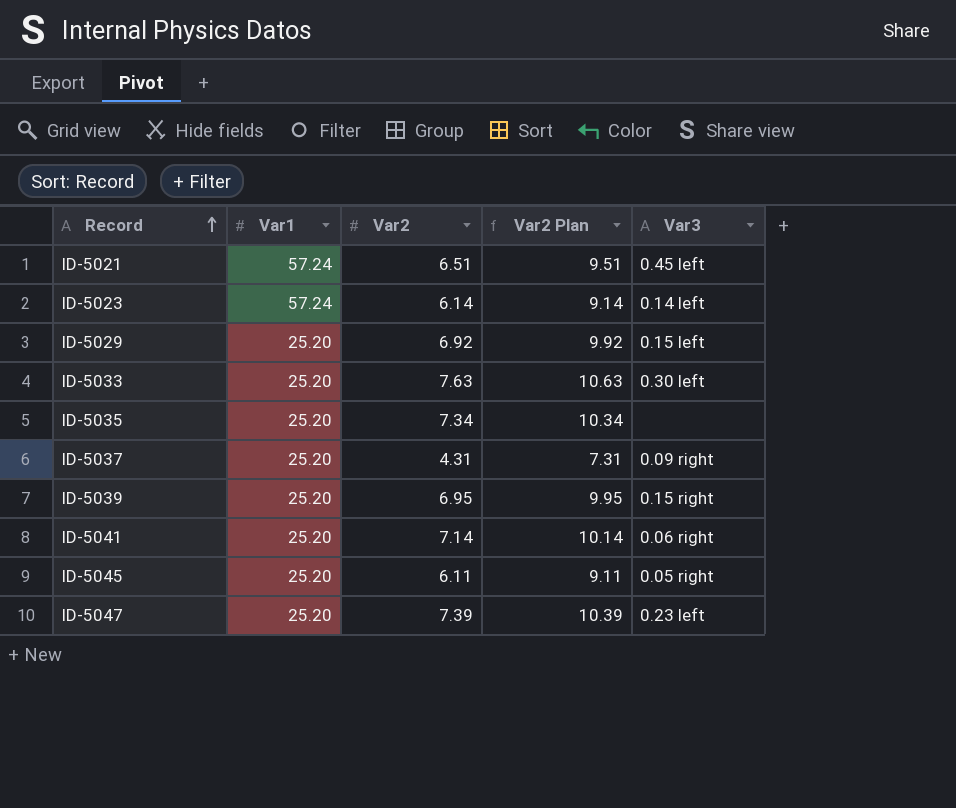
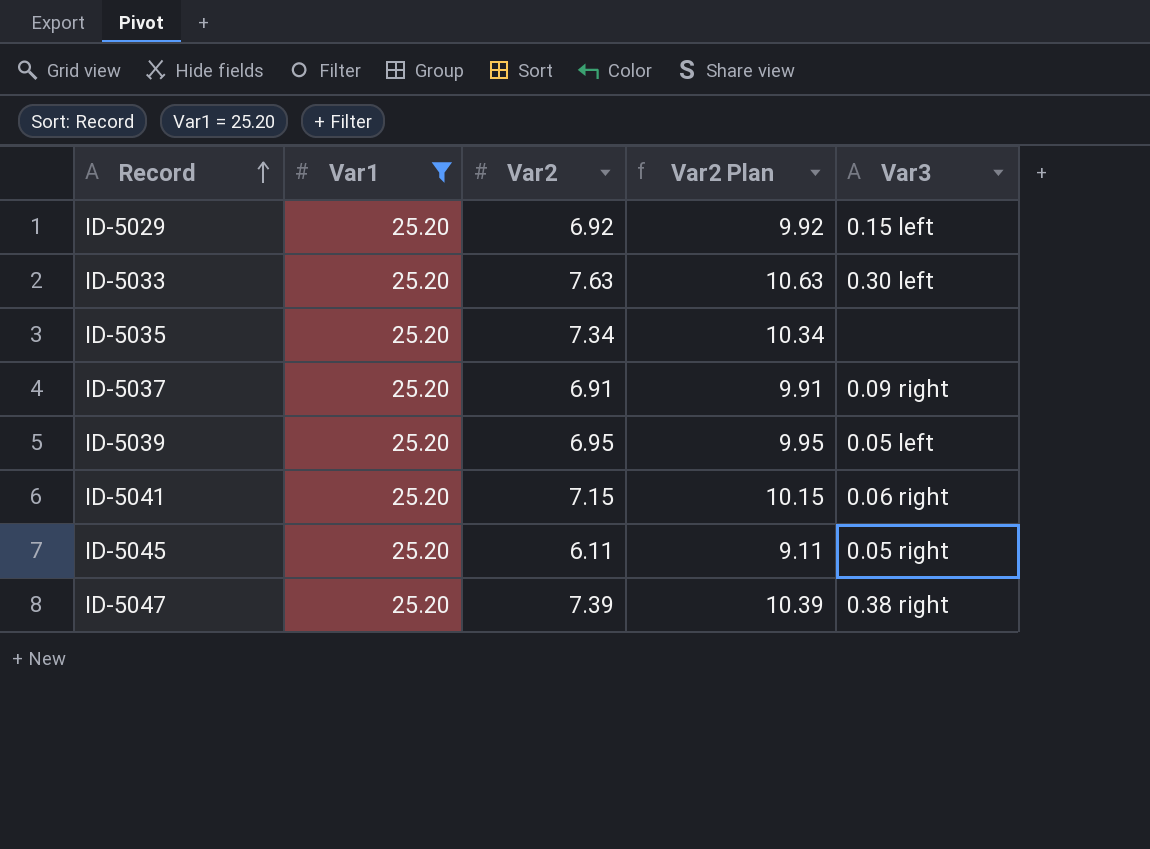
filter: none -> Var1 = 25.20
ID-5037 | Var2: 4.31 -> 6.91
ID-5037 | Var2 Plan: 7.31 -> 9.91
ID-5039 | Var3: 0.15 right -> 0.05 left
ID-5041 | Var2: 7.14 -> 7.15
ID-5041 | Var2 Plan: 10.14 -> 10.15
ID-5047 | Var3: 0.23 left -> 0.38 right

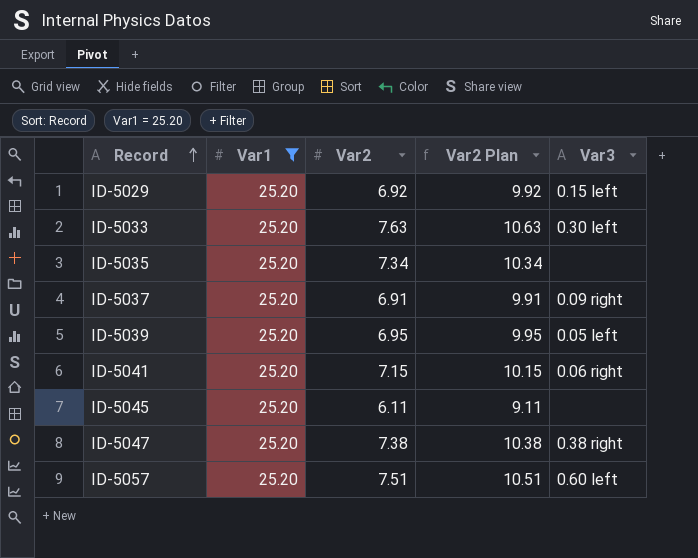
ID-5045 | Var3: 0.05 right -> none
ID-5047 | Var2: 7.39 -> 7.38
ID-5047 | Var2 Plan: 10.39 -> 10.38
row ID-5057: none -> 25.20 | 7.51 | 10.51 | 0.60 left

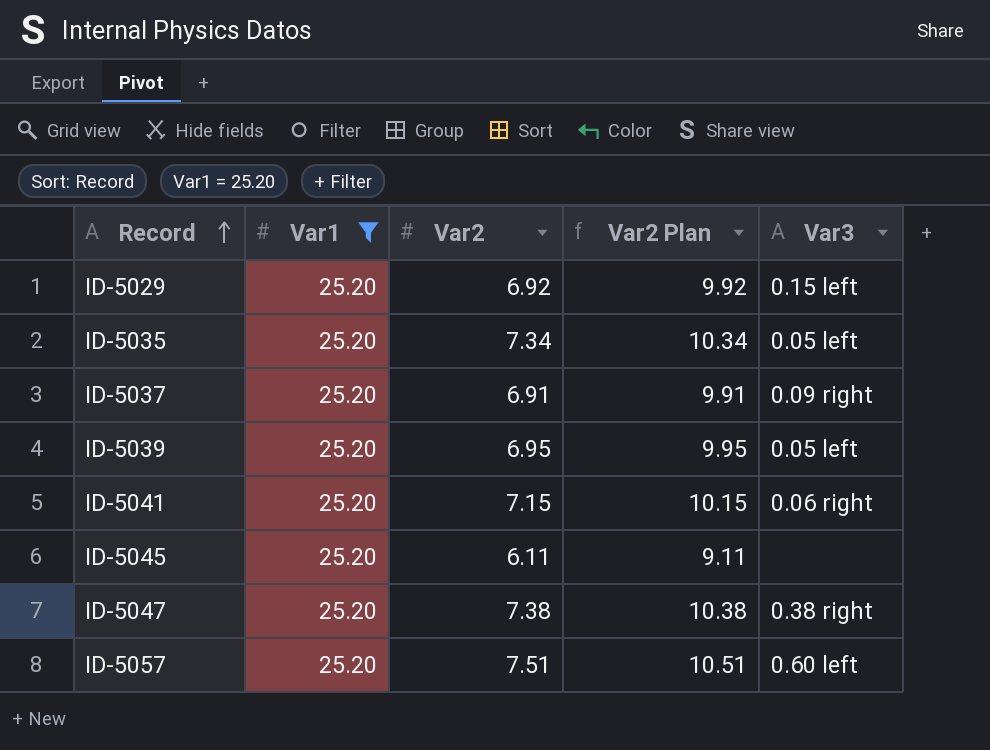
row ID-5033: 25.20 | 7.63 | 10.63 | 0.30 left -> none
ID-5035 | Var3: none -> 0.05 left

